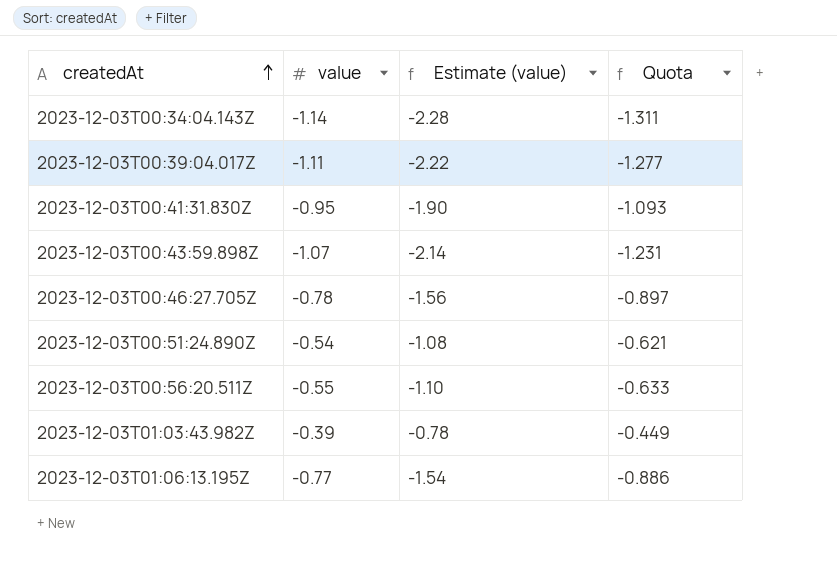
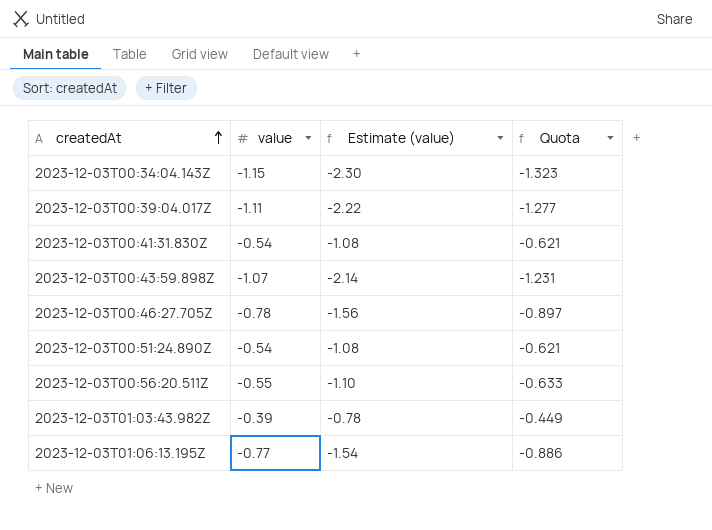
2023-12-03T00:34:04.143Z | value: -1.14 -> -1.15
2023-12-03T00:34:04.143Z | Estimate (value): -2.28 -> -2.30
2023-12-03T00:34:04.143Z | Quota: -1.311 -> -1.323
2023-12-03T00:41:31.830Z | value: -0.95 -> -0.54
2023-12-03T00:41:31.830Z | Estimate (value): -1.90 -> -1.08
2023-12-03T00:41:31.830Z | Quota: -1.093 -> -0.621

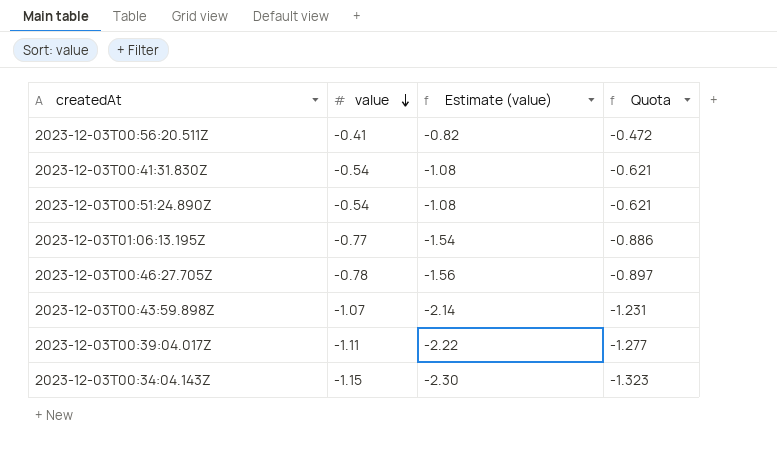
row order: createdAt ascending -> value descending
row 2023-12-03T01:03:43.982Z: -0.39 | -0.78 | -0.449 -> none
2023-12-03T00:56:20.511Z | value: -0.55 -> -0.41
2023-12-03T00:56:20.511Z | Estimate (value): -1.10 -> -0.82
2023-12-03T00:56:20.511Z | Quota: -0.633 -> -0.472

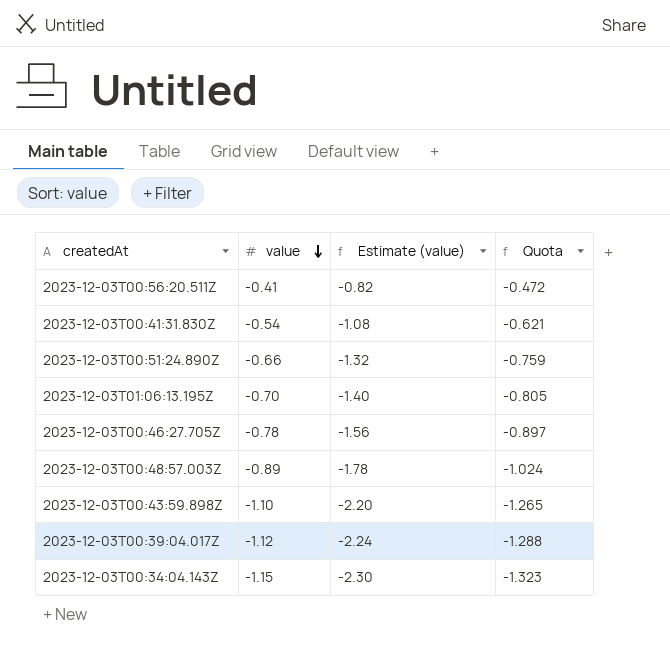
2023-12-03T00:51:24.890Z | value: -0.54 -> -0.66
2023-12-03T00:51:24.890Z | Estimate (value): -1.08 -> -1.32
2023-12-03T00:51:24.890Z | Quota: -0.621 -> -0.759
2023-12-03T01:06:13.195Z | value: -0.77 -> -0.70
2023-12-03T01:06:13.195Z | Estimate (value): -1.54 -> -1.40
2023-12-03T01:06:13.195Z | Quota: -0.886 -> -0.805
row 2023-12-03T00:48:57.003Z: none -> -0.89 | -1.78 | -1.024
2023-12-03T00:43:59.898Z | value: -1.07 -> -1.10
2023-12-03T00:43:59.898Z | Estimate (value): -2.14 -> -2.20
2023-12-03T00:43:59.898Z | Quota: -1.231 -> -1.265
2023-12-03T00:39:04.017Z | value: -1.11 -> -1.12
2023-12-03T00:39:04.017Z | Estimate (value): -2.22 -> -2.24
2023-12-03T00:39:04.017Z | Quota: -1.277 -> -1.288

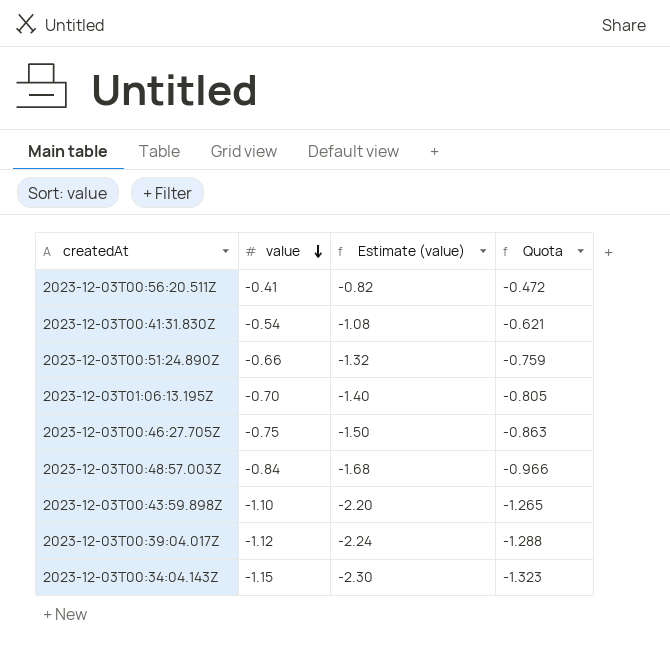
2023-12-03T00:46:27.705Z | value: -0.78 -> -0.75
2023-12-03T00:46:27.705Z | Estimate (value): -1.56 -> -1.50
2023-12-03T00:46:27.705Z | Quota: -0.897 -> -0.863
2023-12-03T00:48:57.003Z | value: -0.89 -> -0.84
2023-12-03T00:48:57.003Z | Estimate (value): -1.78 -> -1.68
2023-12-03T00:48:57.003Z | Quota: -1.024 -> -0.966

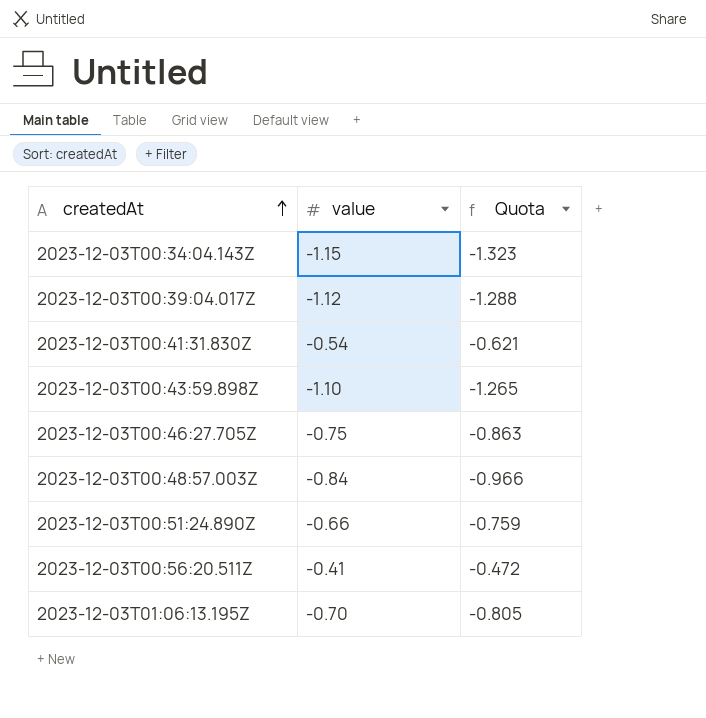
row order: value descending -> createdAt ascending
column Estimate (value) | formula: [value] * 2 -> none

